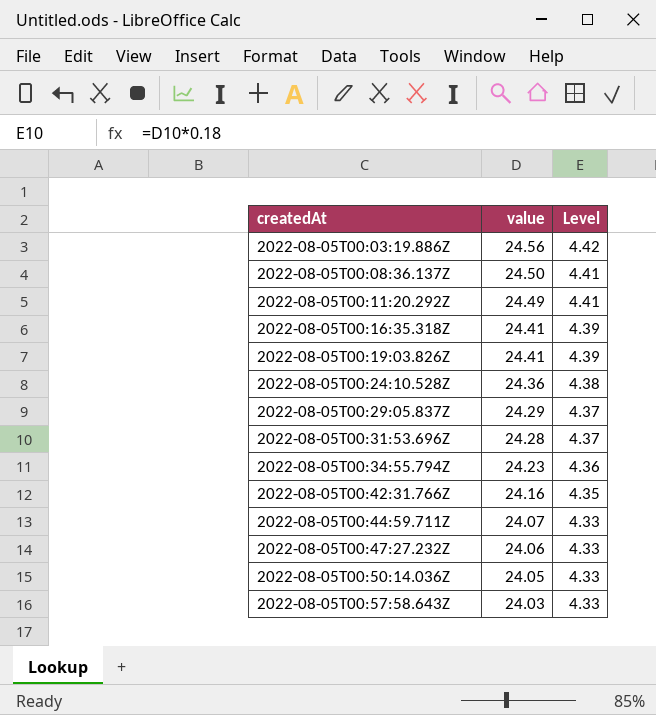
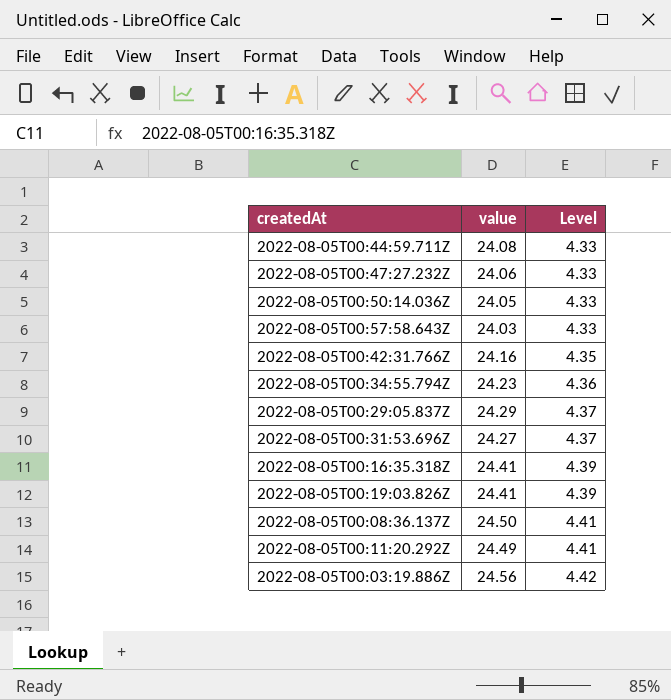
row order: createdAt ascending -> Level ascending
row 2022-08-05T00:24:10.528Z: 24.36 | 4.38 -> none
2022-08-05T00:44:59.711Z | value: 24.07 -> 24.08
2022-08-05T00:31:53.696Z | value: 24.28 -> 24.27

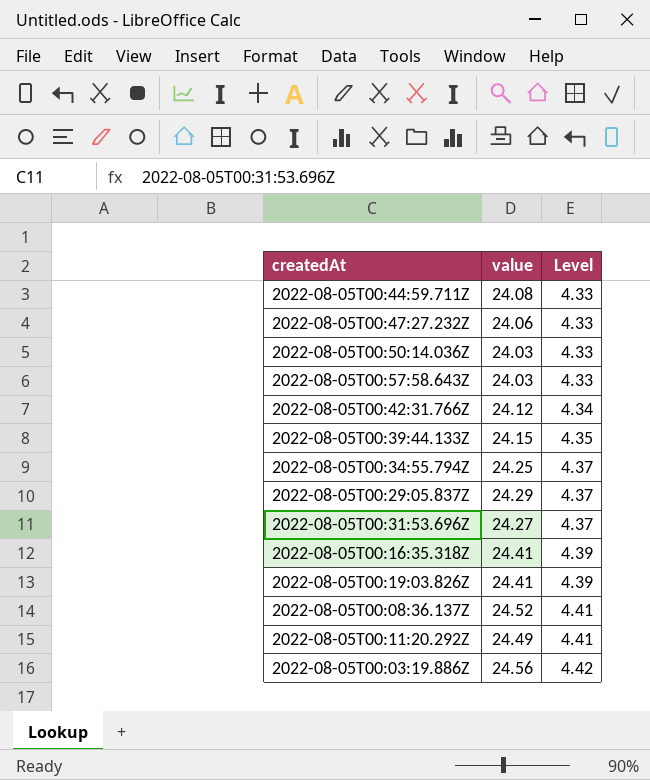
2022-08-05T00:50:14.036Z | value: 24.05 -> 24.03
2022-08-05T00:42:31.766Z | value: 24.16 -> 24.12
2022-08-05T00:42:31.766Z | Level: 4.35 -> 4.34
row 2022-08-05T00:39:44.133Z: none -> 24.15 | 4.35
2022-08-05T00:34:55.794Z | value: 24.23 -> 24.25
2022-08-05T00:34:55.794Z | Level: 4.36 -> 4.37
2022-08-05T00:08:36.137Z | value: 24.50 -> 24.52

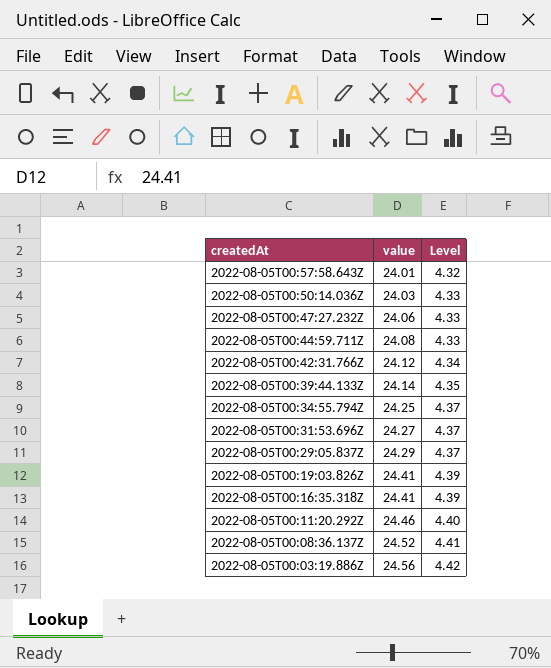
row order: Level ascending -> createdAt descending
2022-08-05T00:57:58.643Z | value: 24.03 -> 24.01
2022-08-05T00:57:58.643Z | Level: 4.33 -> 4.32
2022-08-05T00:39:44.133Z | value: 24.15 -> 24.14
2022-08-05T00:11:20.292Z | value: 24.49 -> 24.46
2022-08-05T00:11:20.292Z | Level: 4.41 -> 4.40

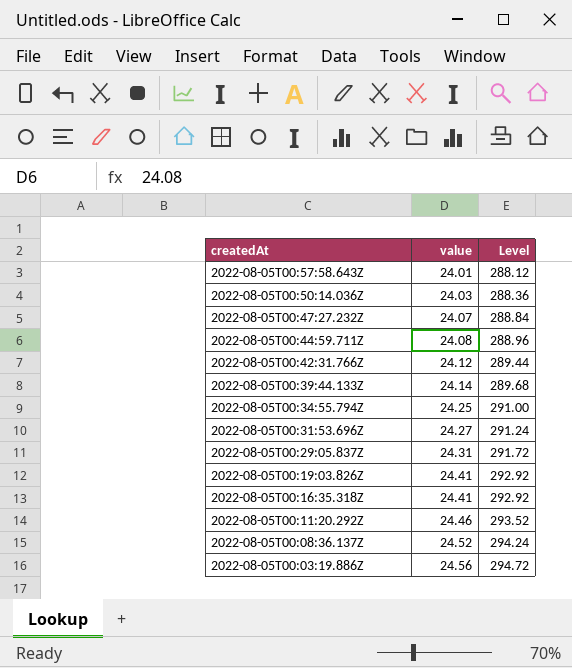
column Level | formula: [value] * 0.18 -> [value] * 12
2022-08-05T00:47:27.232Z | value: 24.06 -> 24.07
2022-08-05T00:29:05.837Z | value: 24.29 -> 24.31

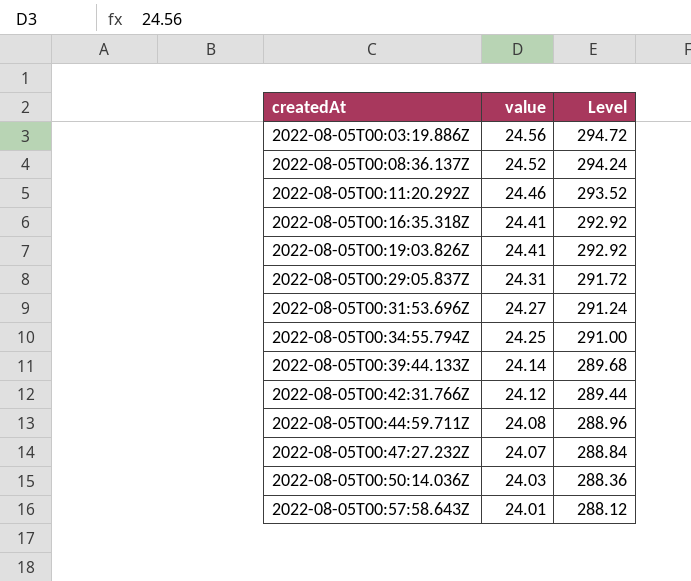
row order: createdAt descending -> createdAt ascending

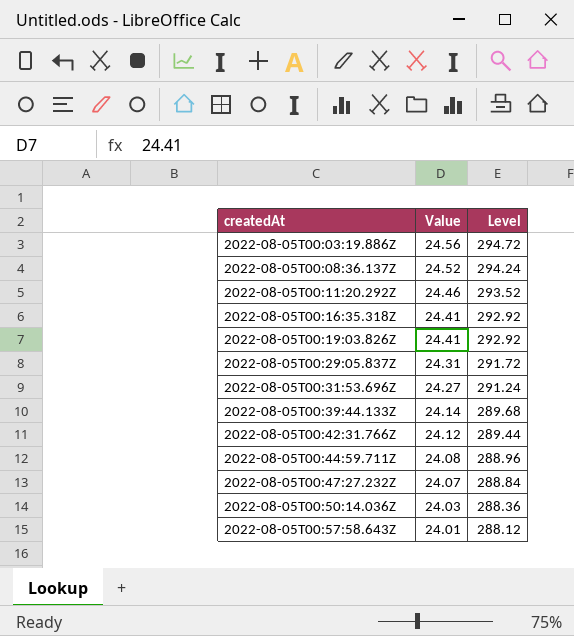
column name: value -> Value
row 2022-08-05T00:34:55.794Z: 24.25 | 291.00 -> none

